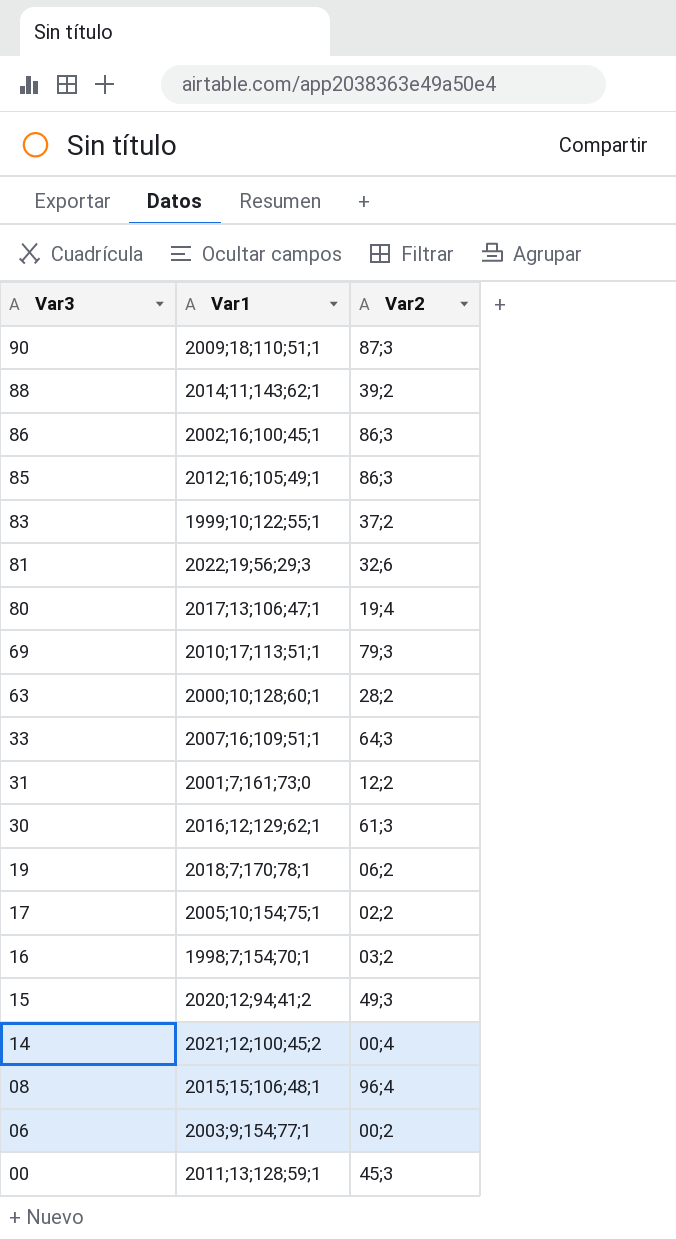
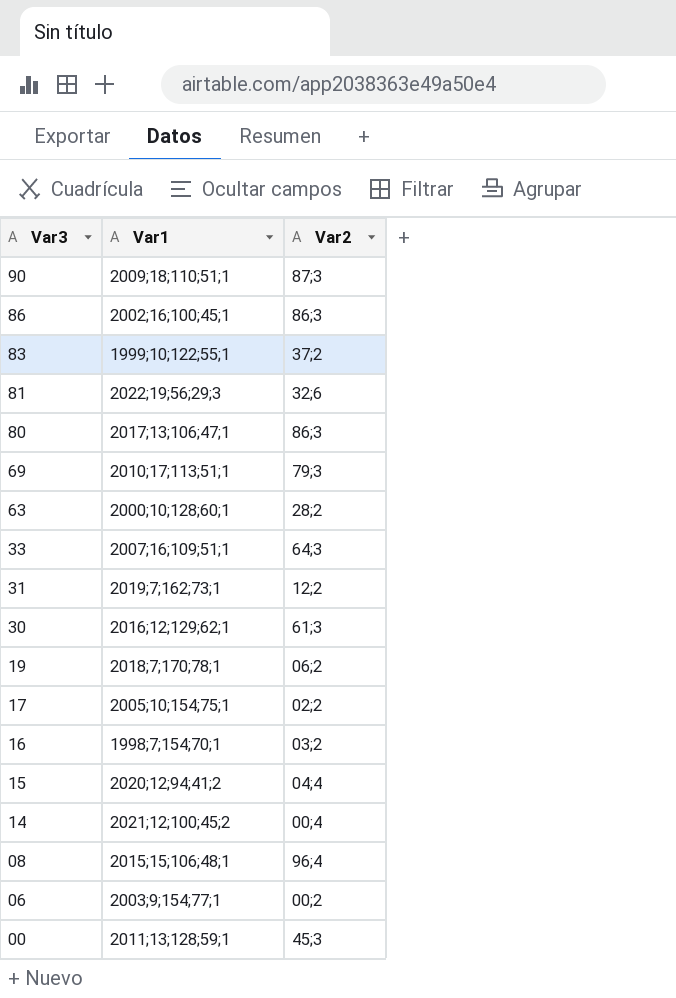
row 88: 2014;11;143;62;1 | 39;2 -> none
row 85: 2012;16;105;49;1 | 86;3 -> none
80 | Var2: 19;4 -> 86;3
31 | Var1: 2001;7;161;73;0 -> 2019;7;162;73;1
15 | Var2: 49;3 -> 04;4

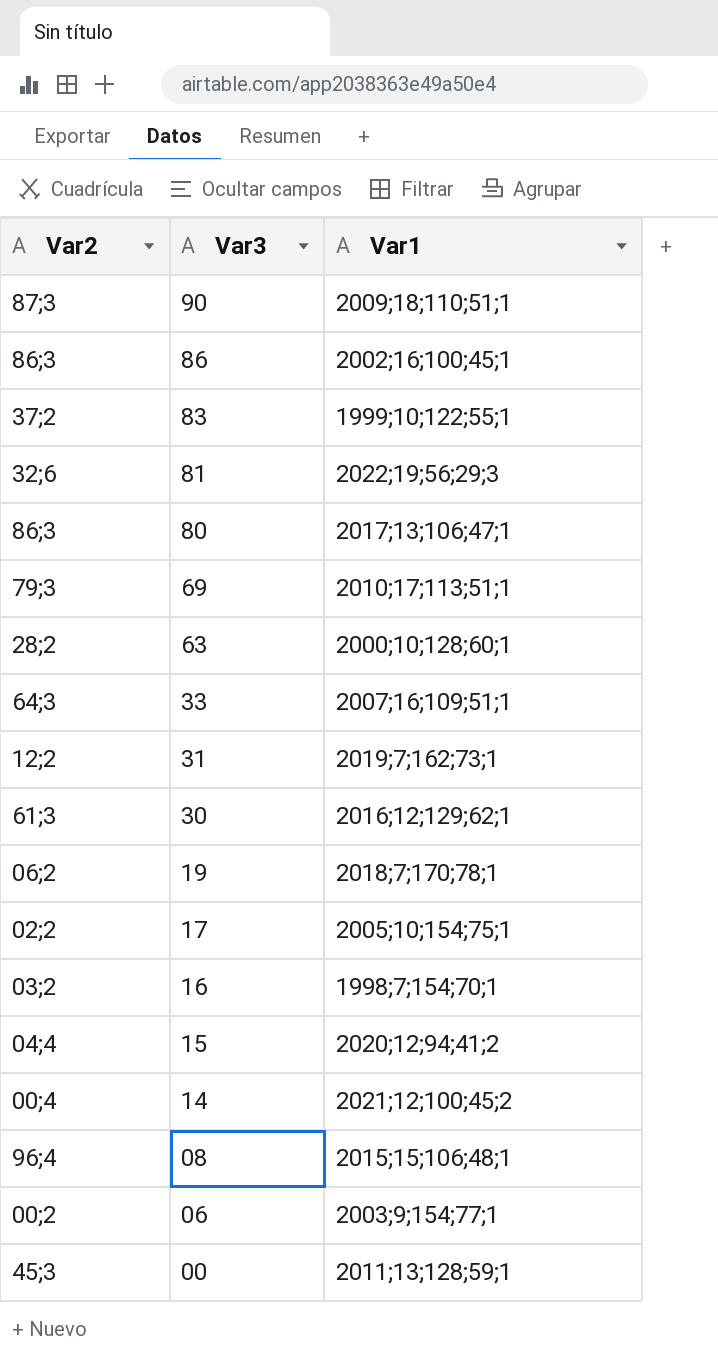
column Var2 | position: 3 -> 1

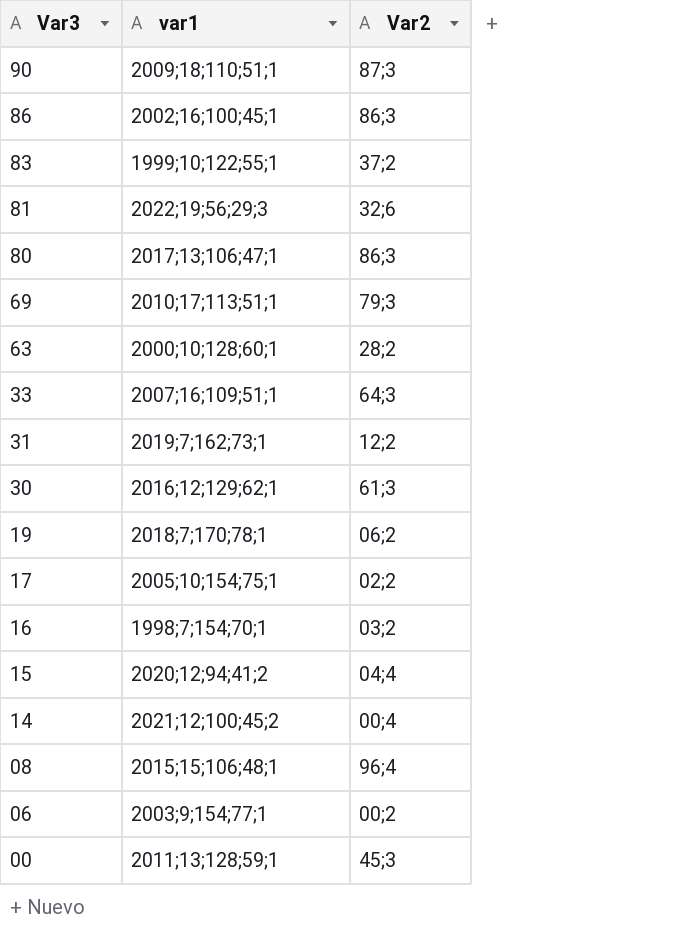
column name: Var1 -> var1
column Var2 | position: 1 -> 3

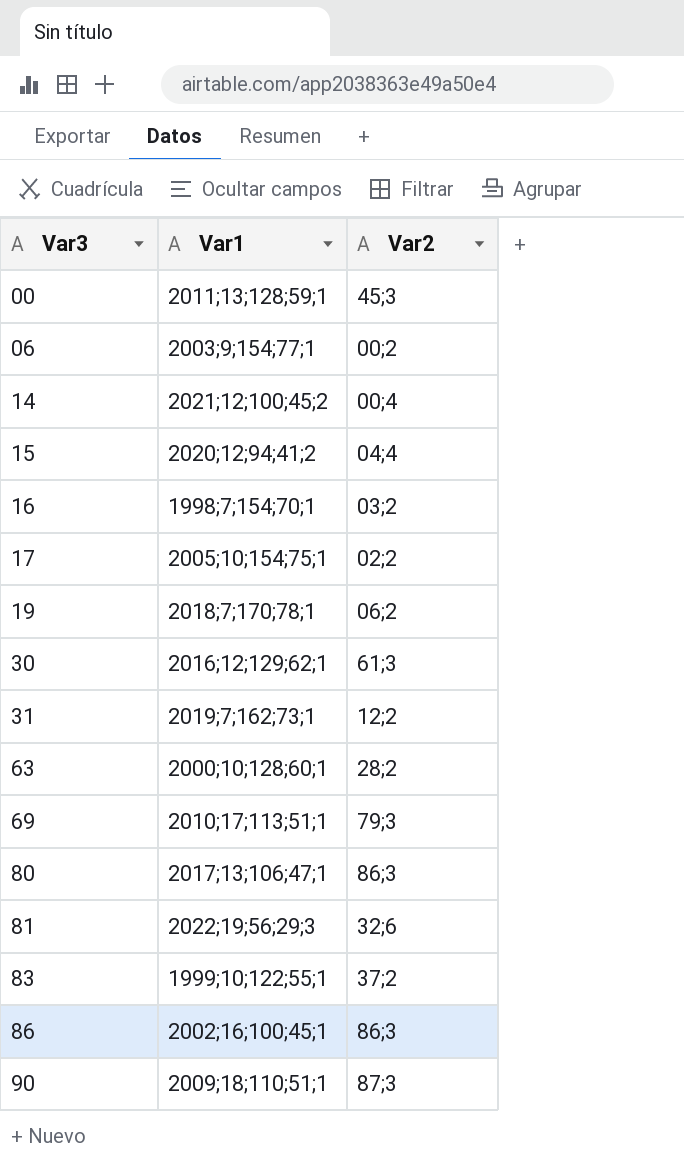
row order: Var3 descending -> Var3 ascending
column name: var1 -> Var1
row 33: 2007;16;109;51;1 | 64;3 -> none
row 08: 2015;15;106;48;1 | 96;4 -> none

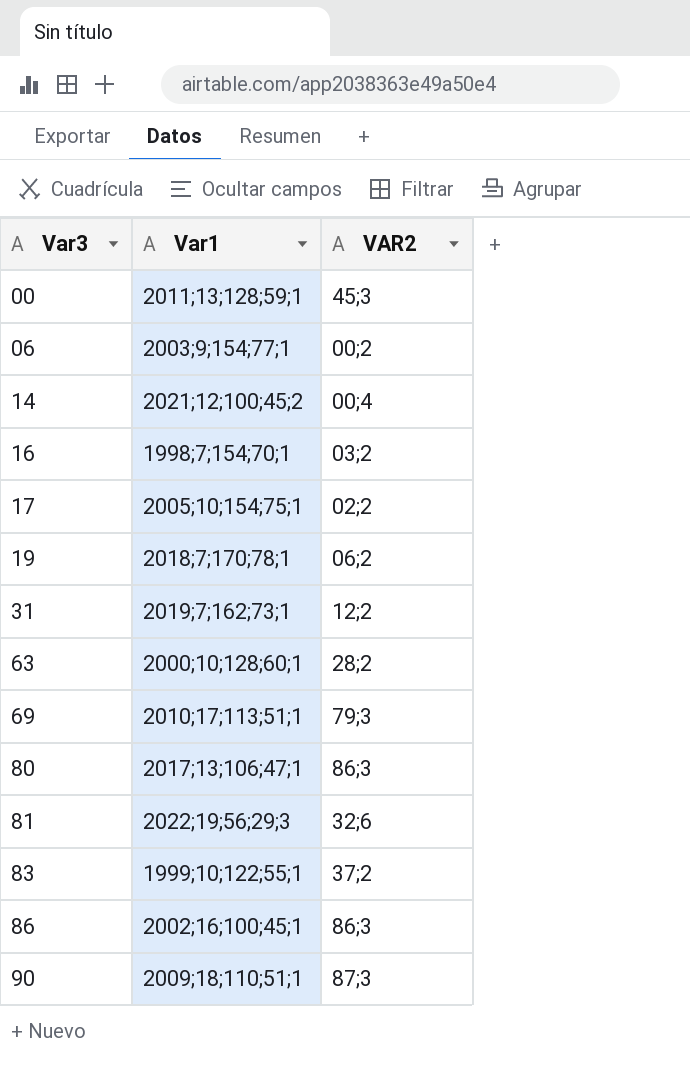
column name: Var2 -> VAR2
row 15: 2020;12;94;41;2 | 04;4 -> none
row 30: 2016;12;129;62;1 | 61;3 -> none

